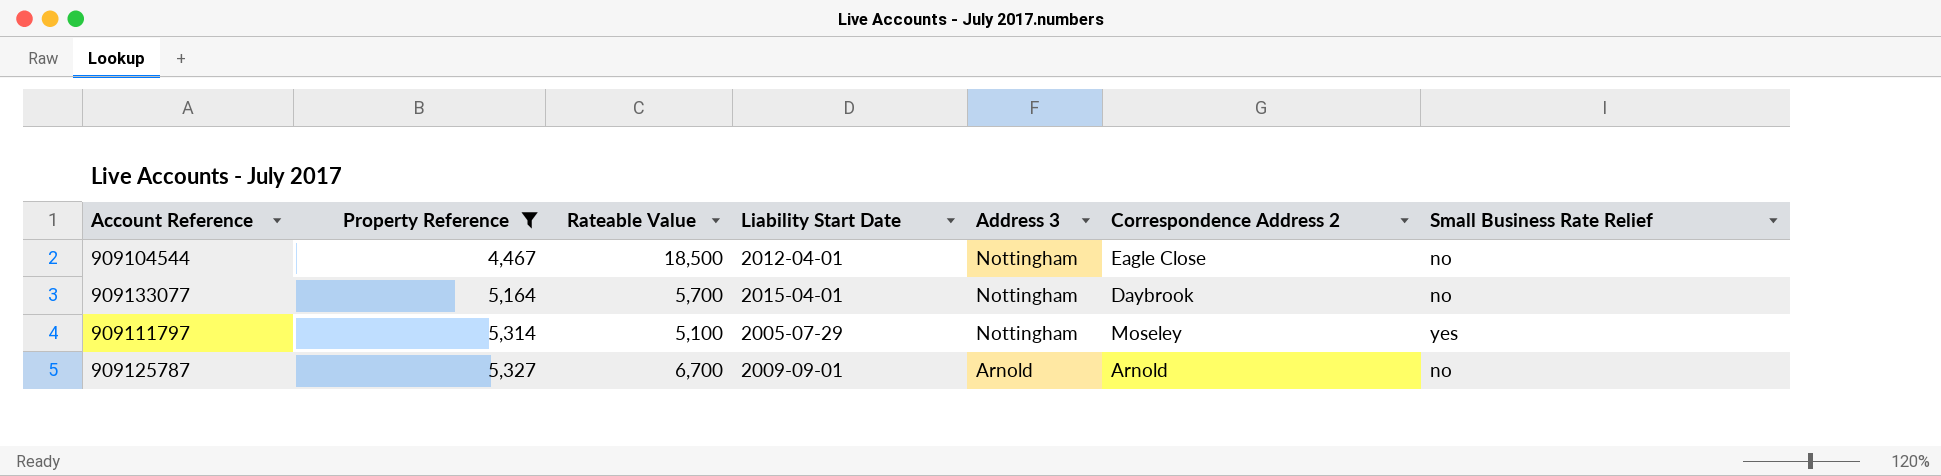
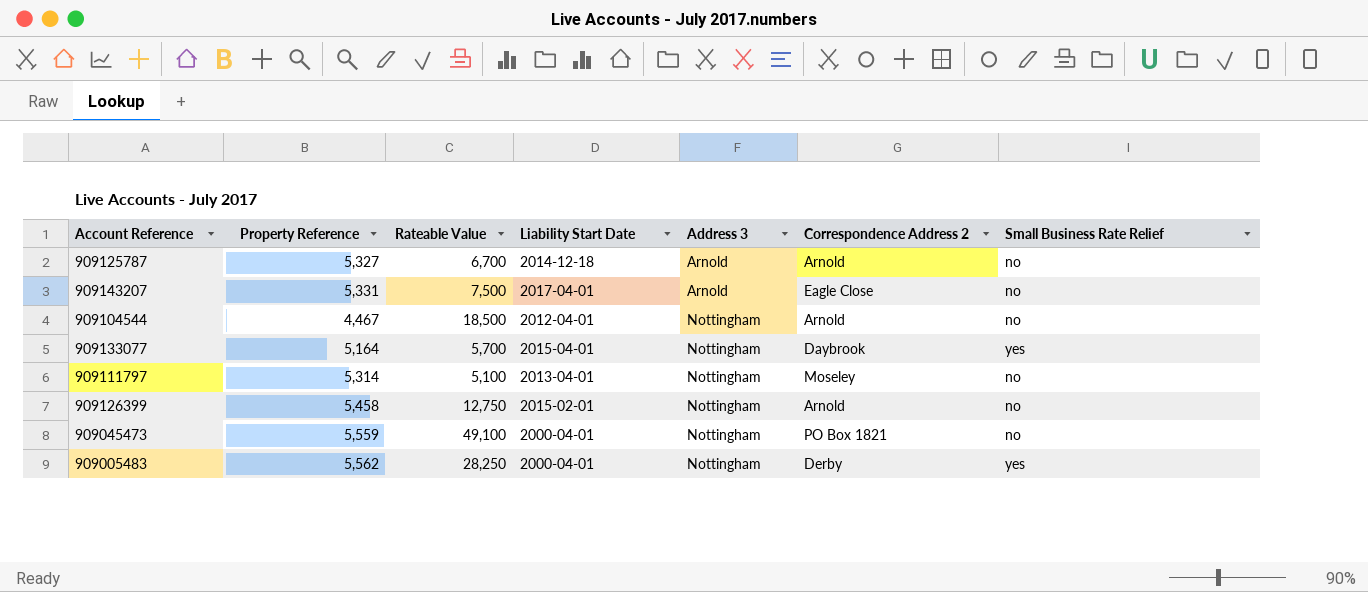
filter: Property Reference <= 5,327 -> none
row order: Property Reference ascending -> Address 3 ascending
909125787 | Liability Start Date: 2009-09-01 -> 2014-12-18
909104544 | Correspondence Address 2: Eagle Close -> Arnold
909133077 | Small Business Rate Relief: no -> yes
909111797 | Liability Start Date: 2005-07-29 -> 2013-04-01
909111797 | Small Business Rate Relief: yes -> no

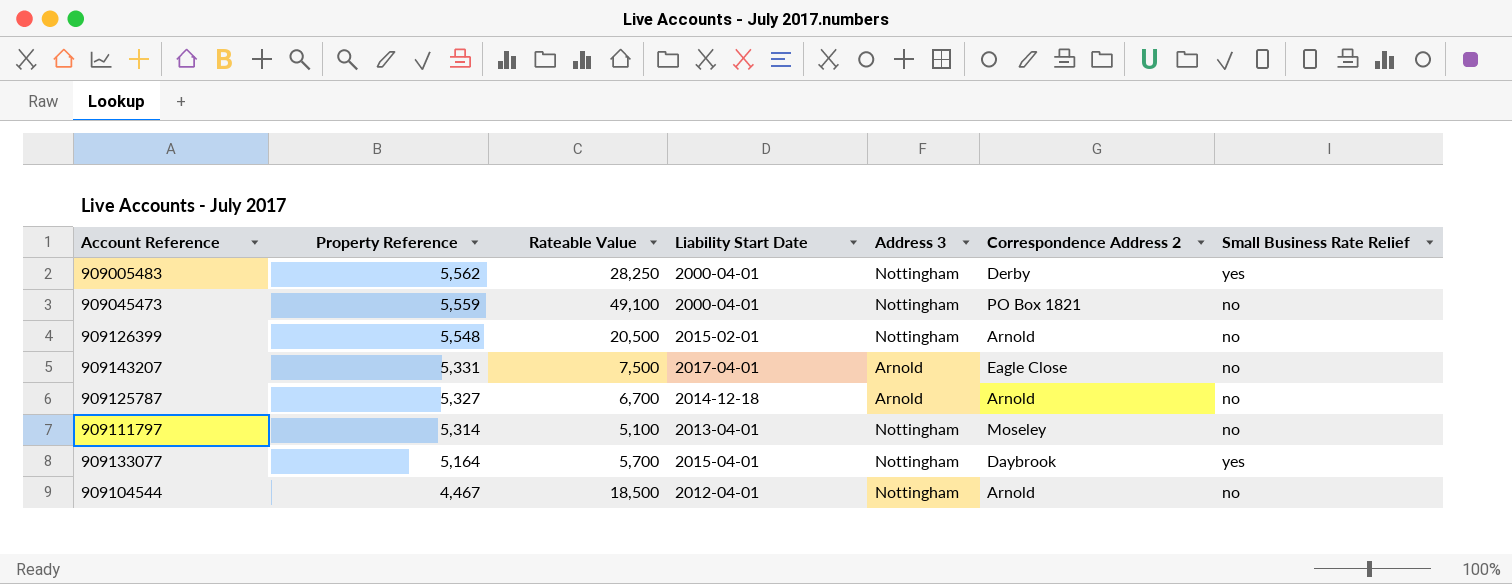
row order: Address 3 ascending -> Property Reference descending
909126399 | Property Reference: 5,458 -> 5,548
909126399 | Rateable Value: 12,750 -> 20,500

